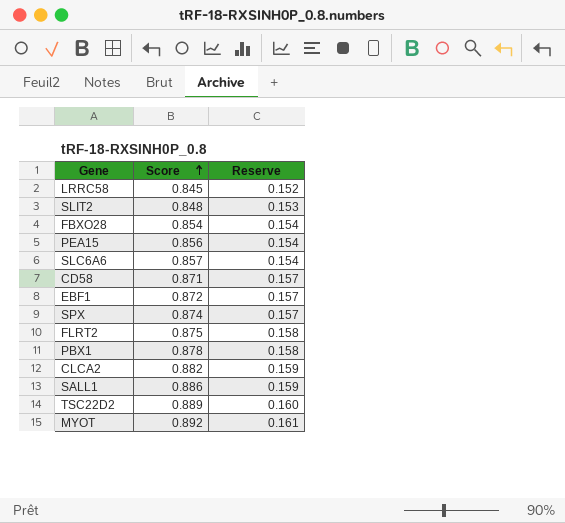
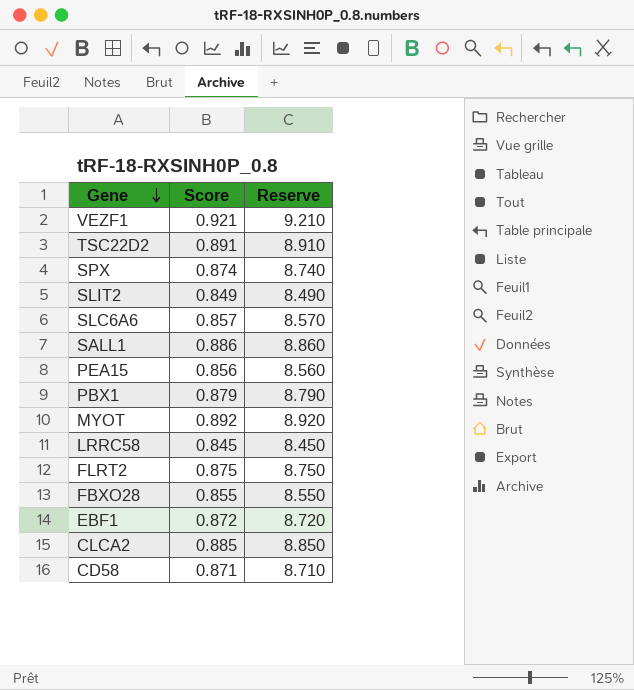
row order: Score ascending -> Gene descending
column Reserve | formula: [Score] * 0.18 -> [Score] * 10
row VEZF1: none -> 0.921 | 9.210
TSC22D2 | Score: 0.889 -> 0.891
SLIT2 | Score: 0.848 -> 0.849
PBX1 | Score: 0.878 -> 0.879
FBXO28 | Score: 0.854 -> 0.855
CLCA2 | Score: 0.882 -> 0.885

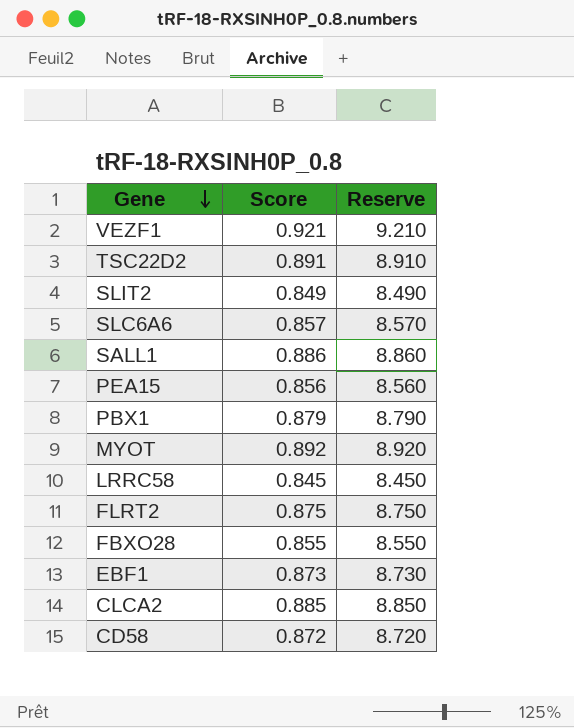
row SPX: 0.874 | 8.740 -> none
EBF1 | Score: 0.872 -> 0.873
EBF1 | Reserve: 8.720 -> 8.730
CD58 | Score: 0.871 -> 0.872
CD58 | Reserve: 8.710 -> 8.720

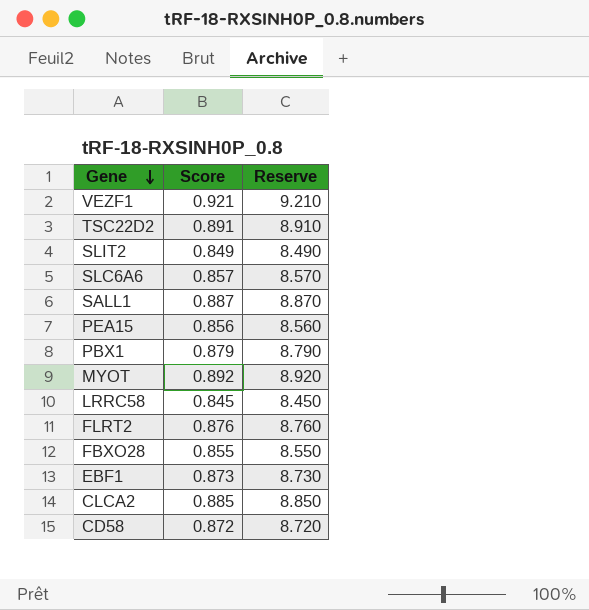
SALL1 | Score: 0.886 -> 0.887
SALL1 | Reserve: 8.860 -> 8.870
FLRT2 | Score: 0.875 -> 0.876
FLRT2 | Reserve: 8.750 -> 8.760

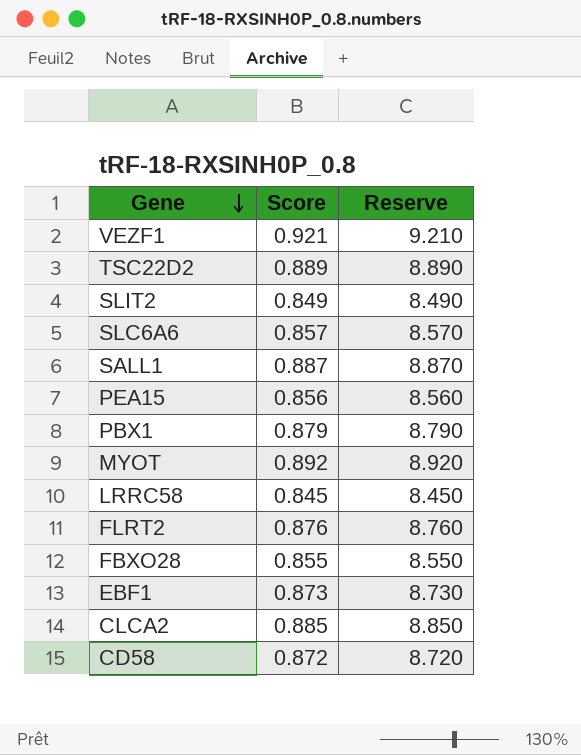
TSC22D2 | Score: 0.891 -> 0.889
TSC22D2 | Reserve: 8.910 -> 8.890

